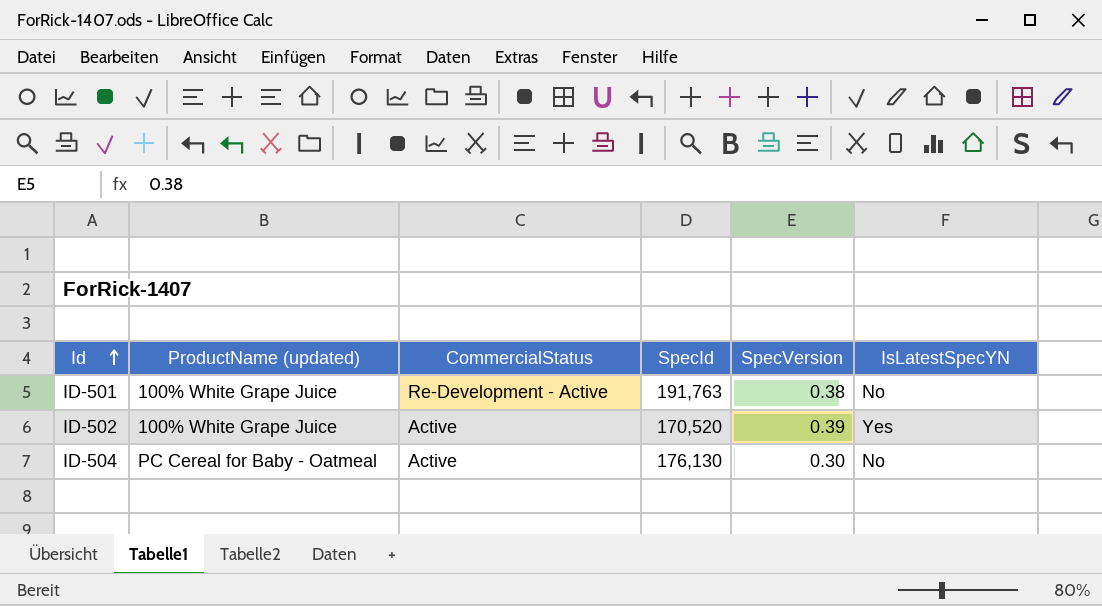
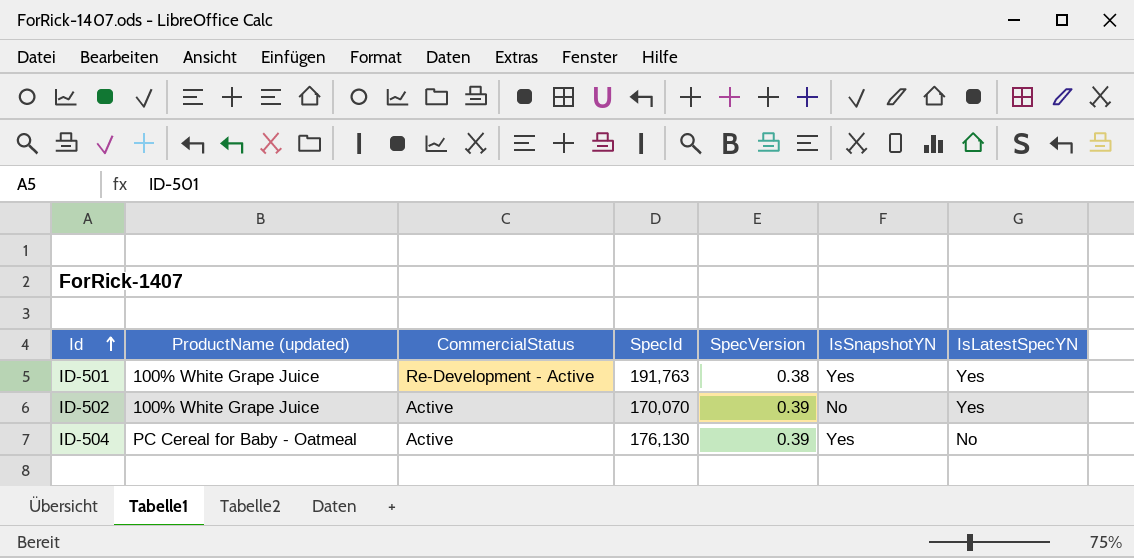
column IsSnapshotYN | position: none -> 6
ID-501 | IsLatestSpecYN: No -> Yes
ID-502 | SpecId: 170,520 -> 170,070
ID-504 | SpecVersion: 0.30 -> 0.39

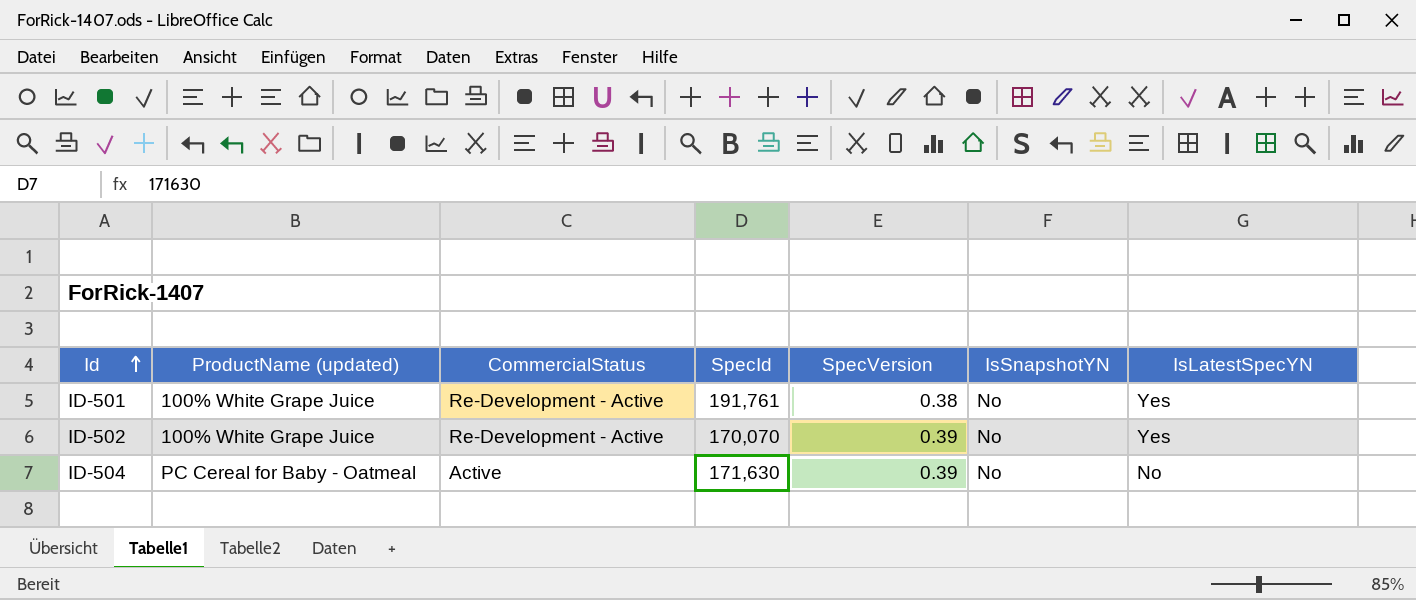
ID-501 | SpecId: 191,763 -> 191,761
ID-501 | IsSnapshotYN: Yes -> No
ID-502 | CommercialStatus: Active -> Re-Development - Active
ID-504 | SpecId: 176,130 -> 171,630
ID-504 | IsSnapshotYN: Yes -> No

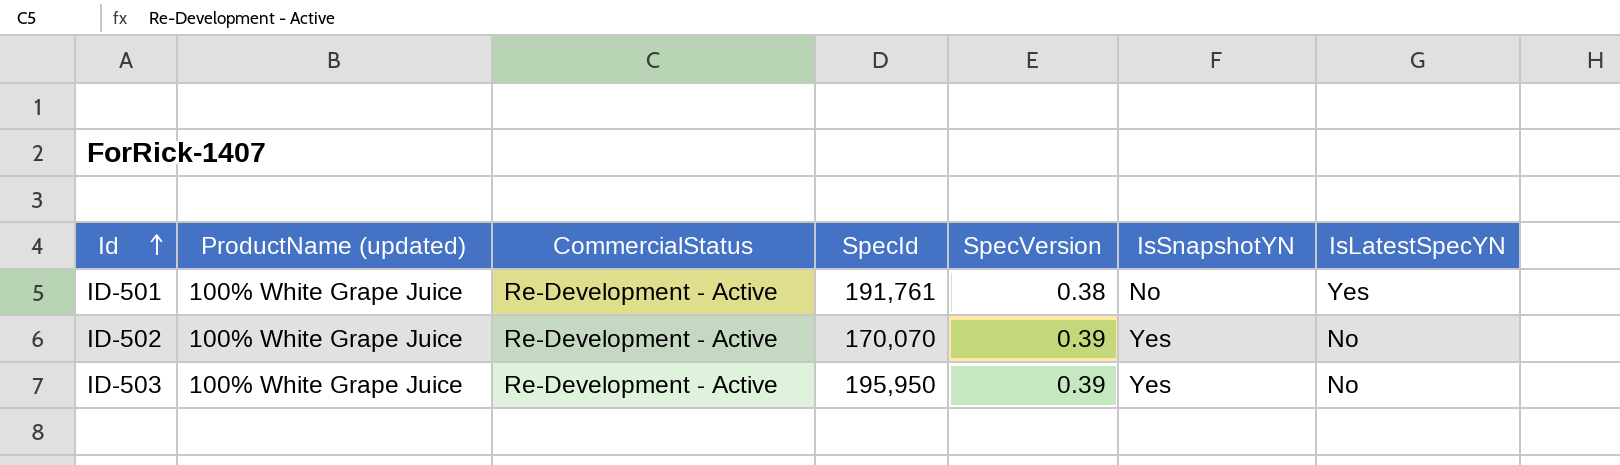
row ID-504: PC Cereal for Baby - Oatmeal | Active | 171,630 | 0.39 | No | No -> none
ID-502 | IsSnapshotYN: No -> Yes
ID-502 | IsLatestSpecYN: Yes -> No
row ID-503: none -> 100% White Grape Juice | Re-Development - Active | 195,950 | 0.39 | Yes | No

